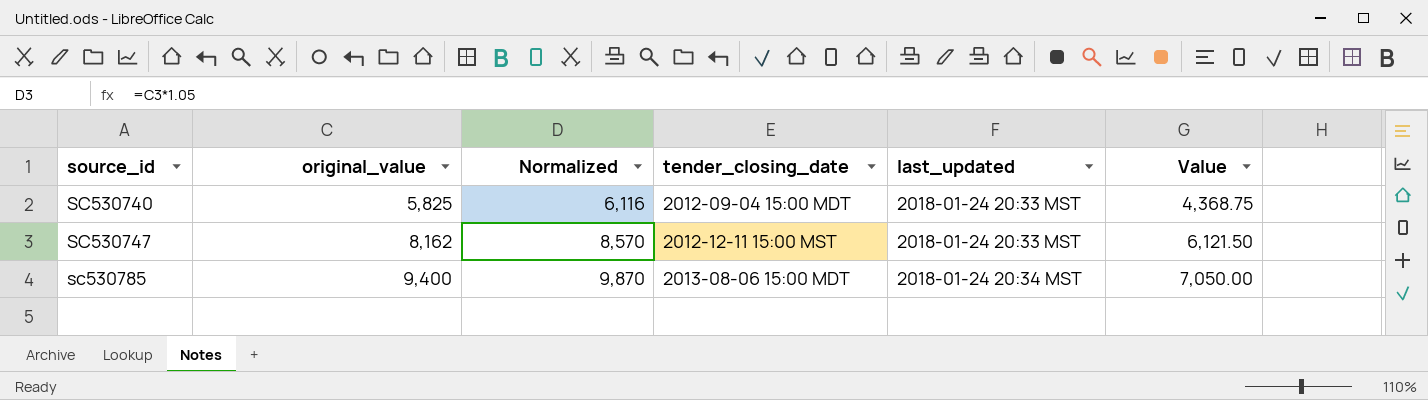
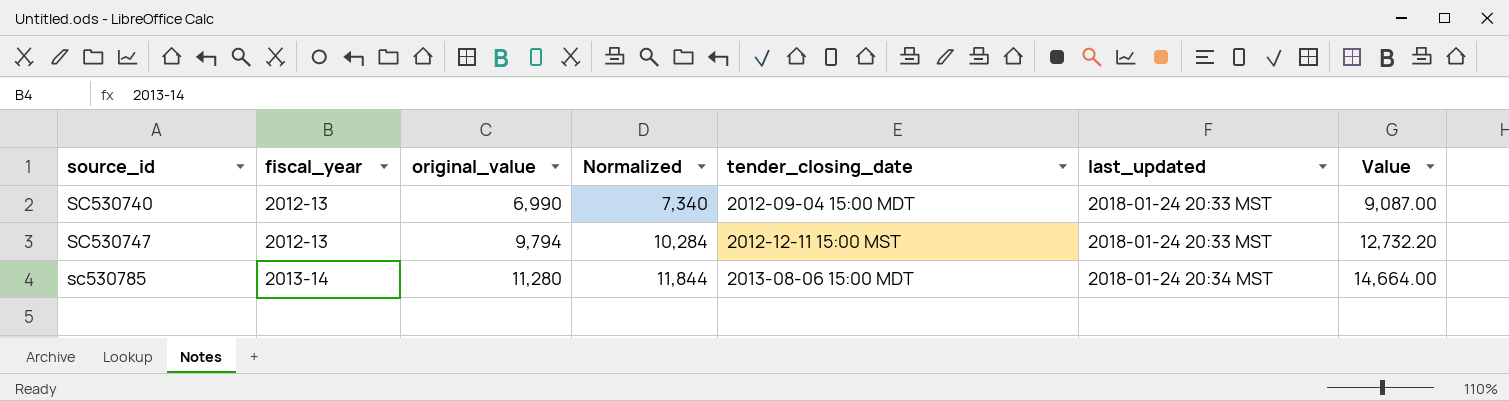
column fiscal_year | position: none -> 2
column Value | formula: [original_value] * 0.75 -> [original_value] * 1.3
SC530740 | original_value: 5,825 -> 6,990
SC530740 | Normalized: 6,116 -> 7,340
SC530747 | original_value: 8,162 -> 9,794
SC530747 | Normalized: 8,570 -> 10,284
sc530785 | original_value: 9,400 -> 11,280
sc530785 | Normalized: 9,870 -> 11,844

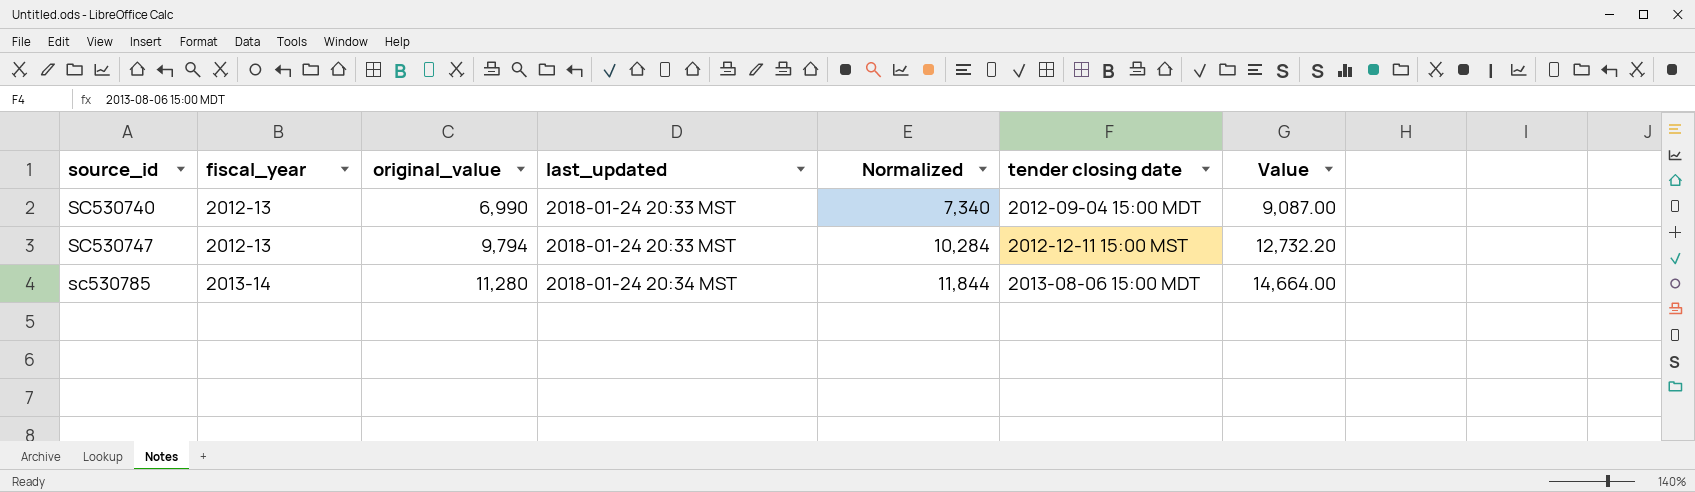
column last_updated | position: 6 -> 4
column name: tender_closing_date -> tender closing date

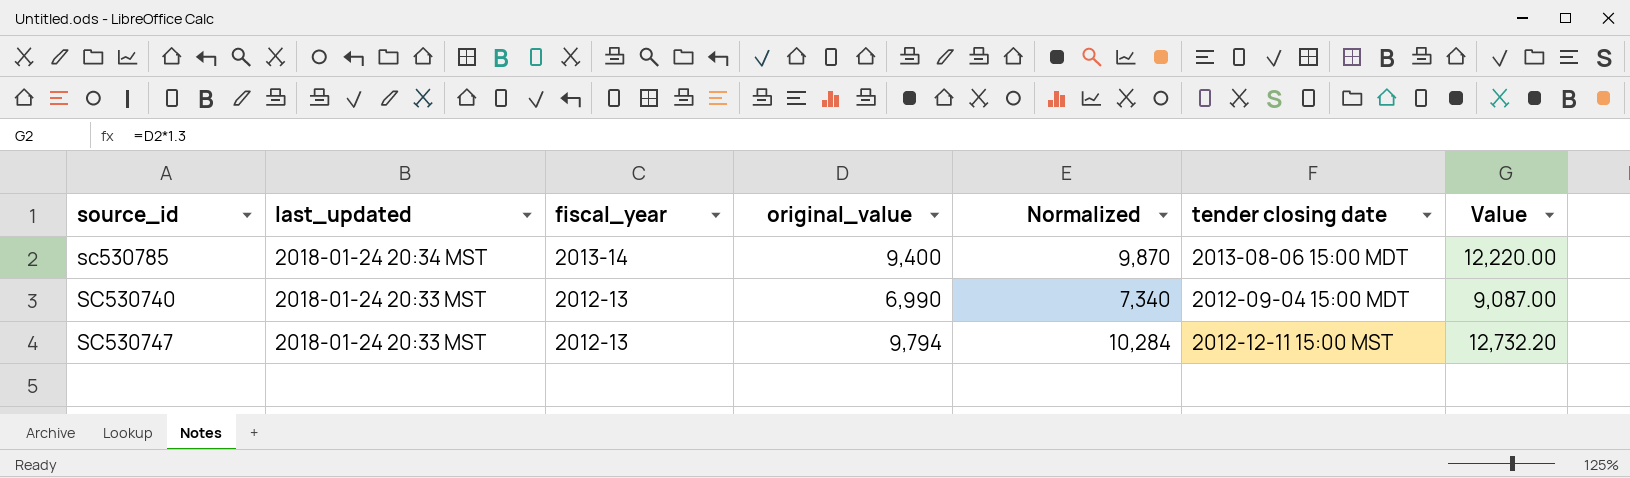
row order: source_id ascending -> last_updated descending
column last_updated | position: 4 -> 2
sc530785 | original_value: 11,280 -> 9,400
sc530785 | Normalized: 11,844 -> 9,870
sc530785 | Value: 14,664.00 -> 12,220.00

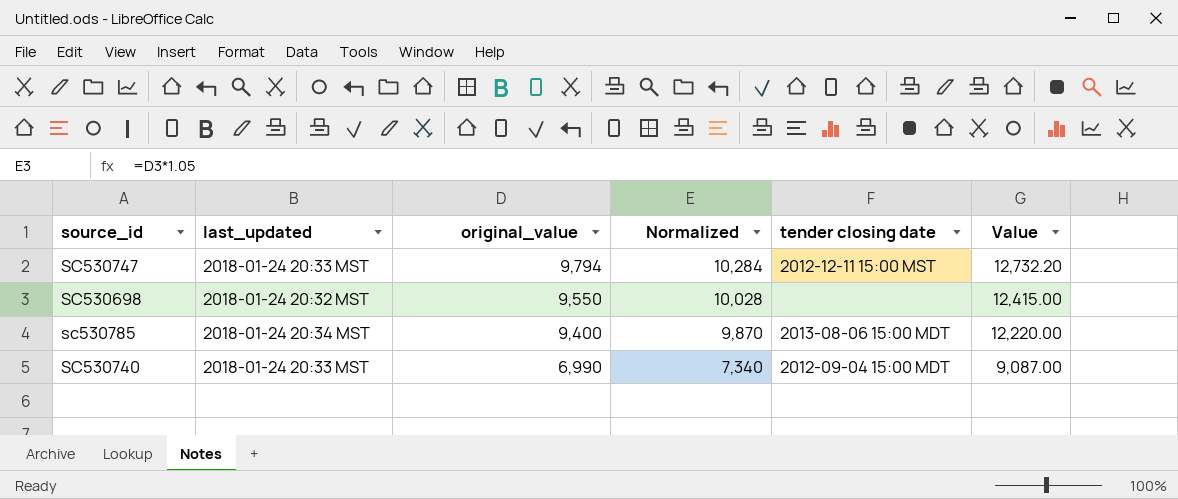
row order: last_updated descending -> original_value descending
column fiscal_year | position: 3 -> none
row SC530698: none -> 2018-01-24 20:32 MST | 9,550 | 10,028 | none | 12,415.00

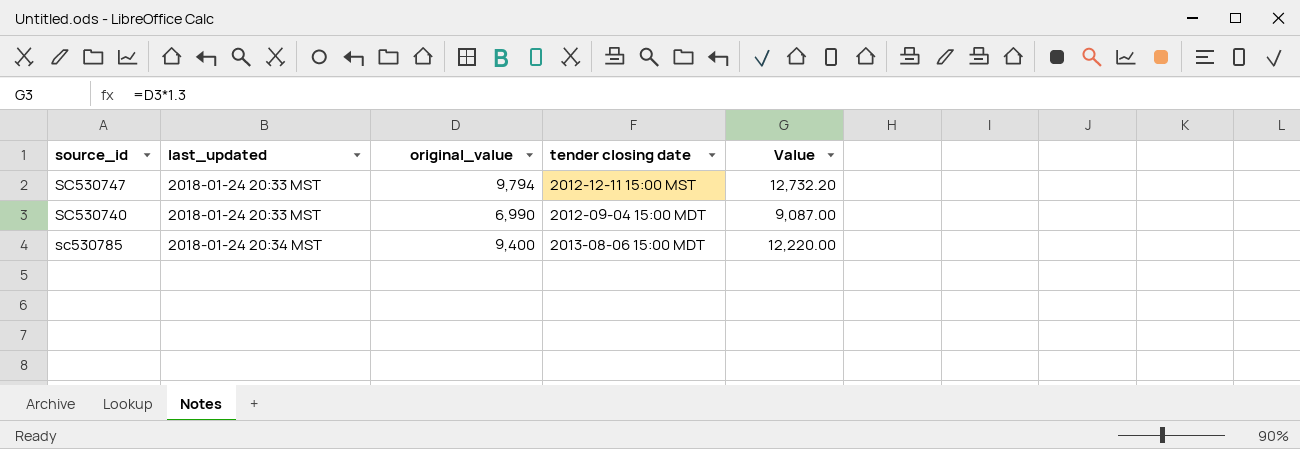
row order: original_value descending -> last_updated ascending
column Normalized | formula: [original_value] * 1.05 -> none
row SC530698: 2018-01-24 20:32 MST | 9,550 | 10,028 | none | 12,415.00 -> none

